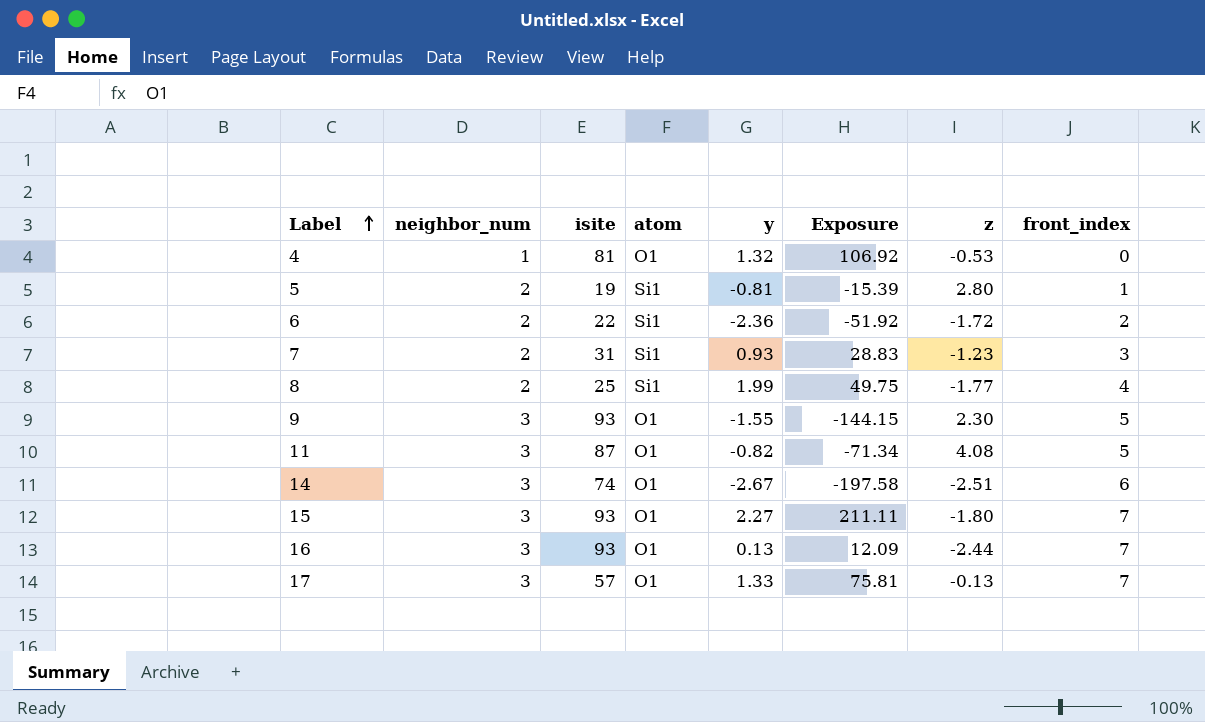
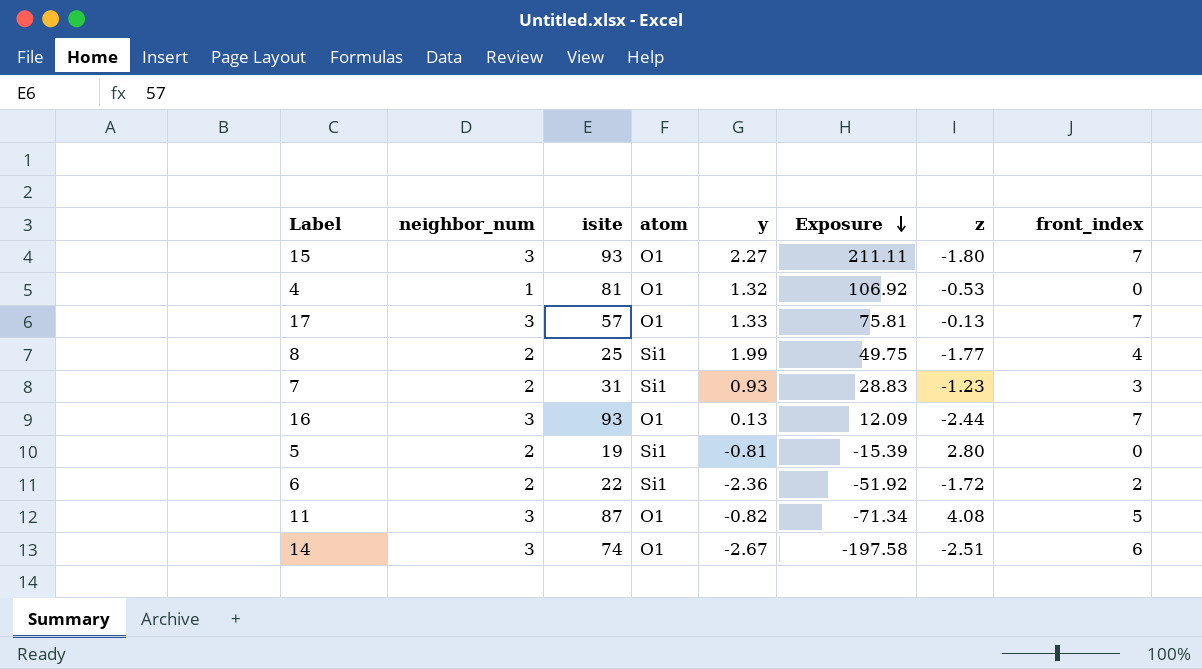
row order: Label ascending -> Exposure descending
row 9: 3 | 93 | O1 | -1.55 | -144.15 | 2.30 | 5 -> none
5 | front_index: 1 -> 0

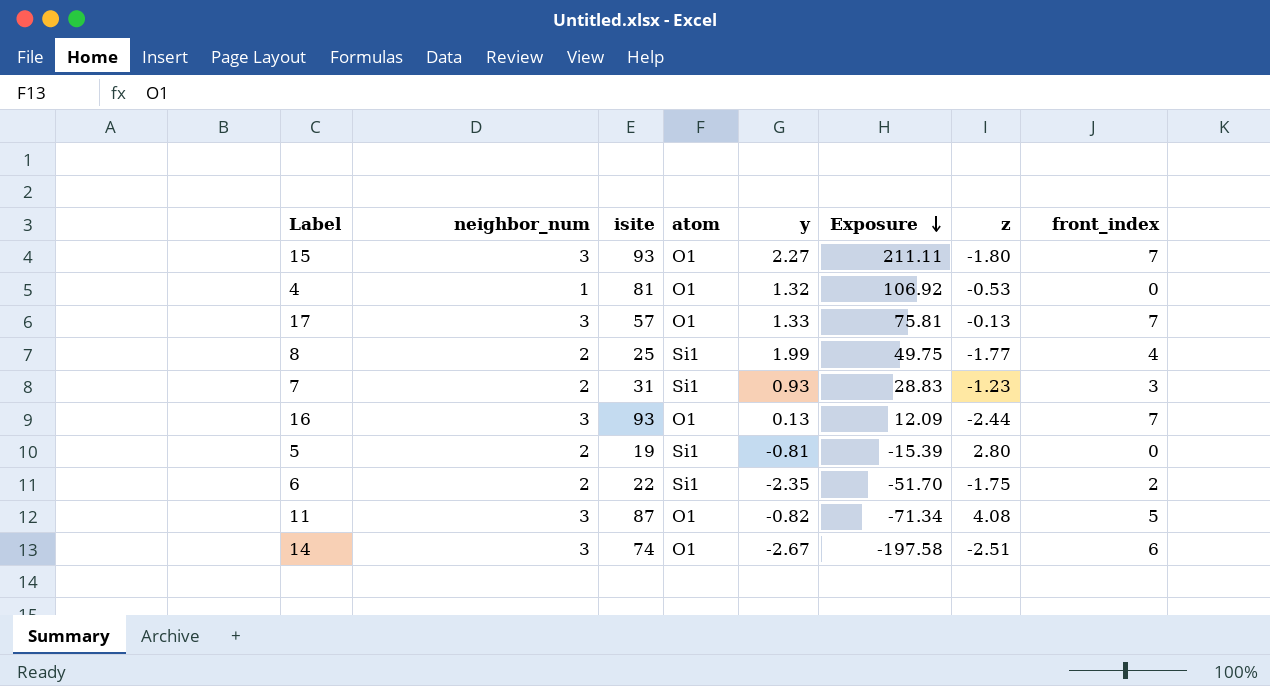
6 | y: -2.36 -> -2.35
6 | Exposure: -51.92 -> -51.70
6 | z: -1.72 -> -1.75

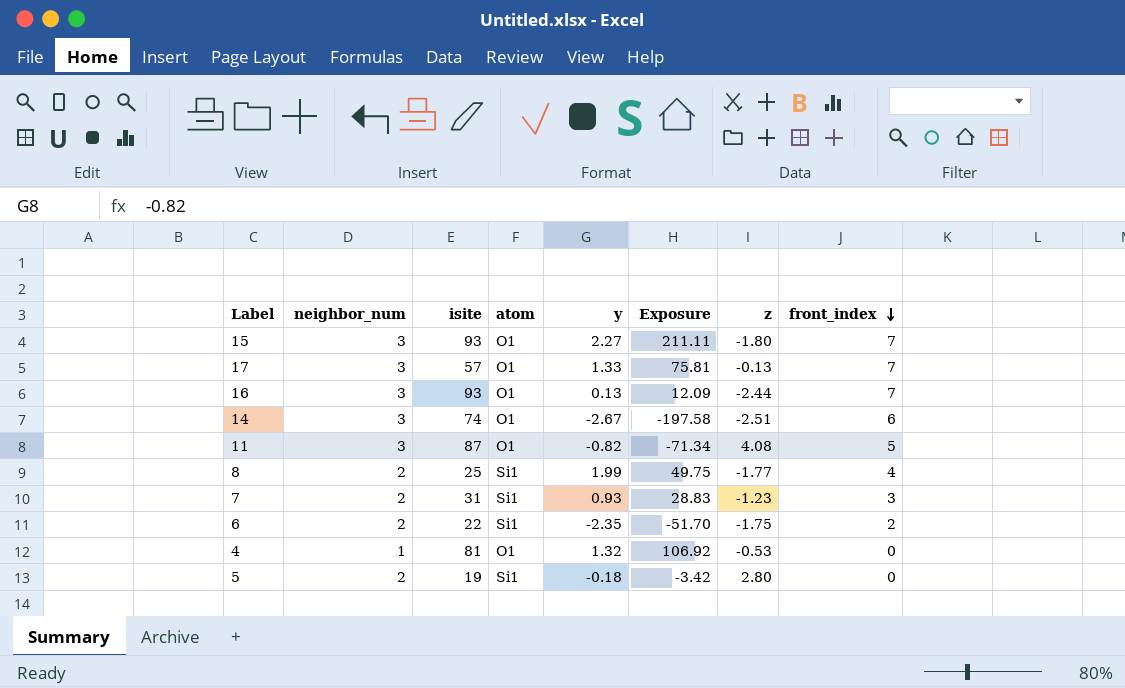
row order: Exposure descending -> front_index descending
5 | y: -0.81 -> -0.18
5 | Exposure: -15.39 -> -3.42

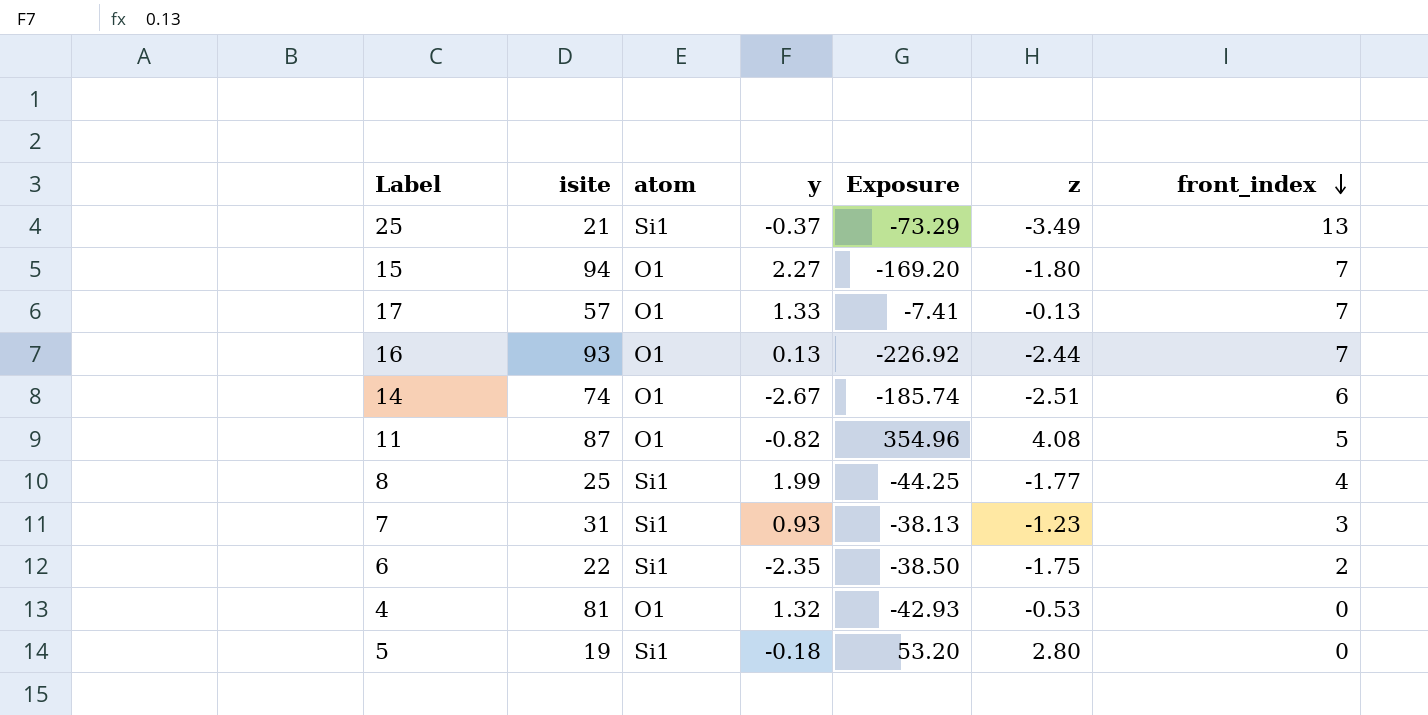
column neighbor_num | position: 2 -> none
column Exposure | formula: [isite] * [y] -> [isite] * [z]
row 25: none -> 21 | Si1 | -0.37 | -73.29 | -3.49 | 13
15 | isite: 93 -> 94

